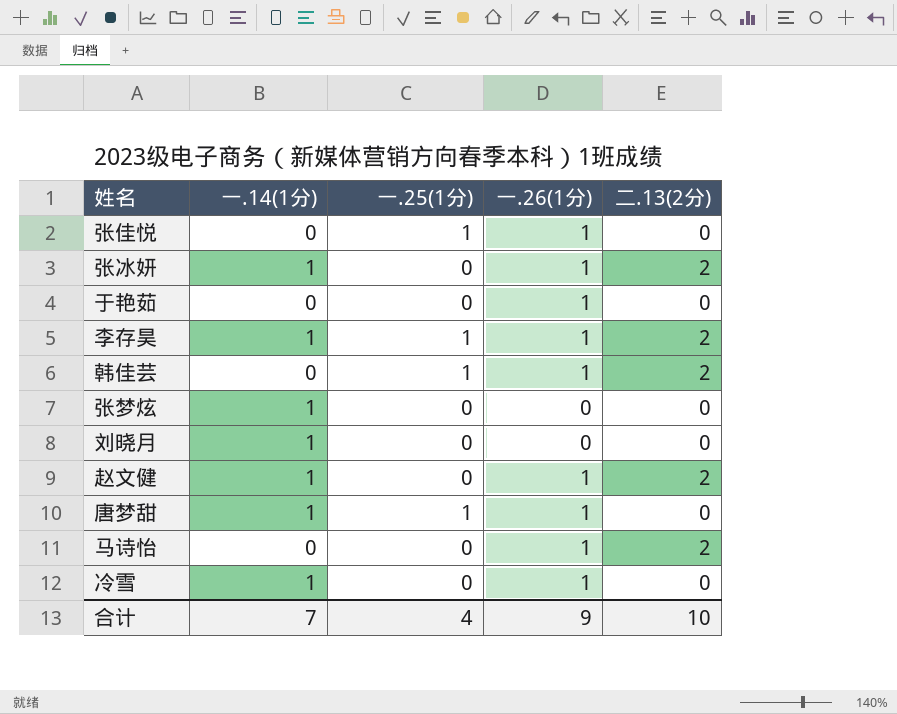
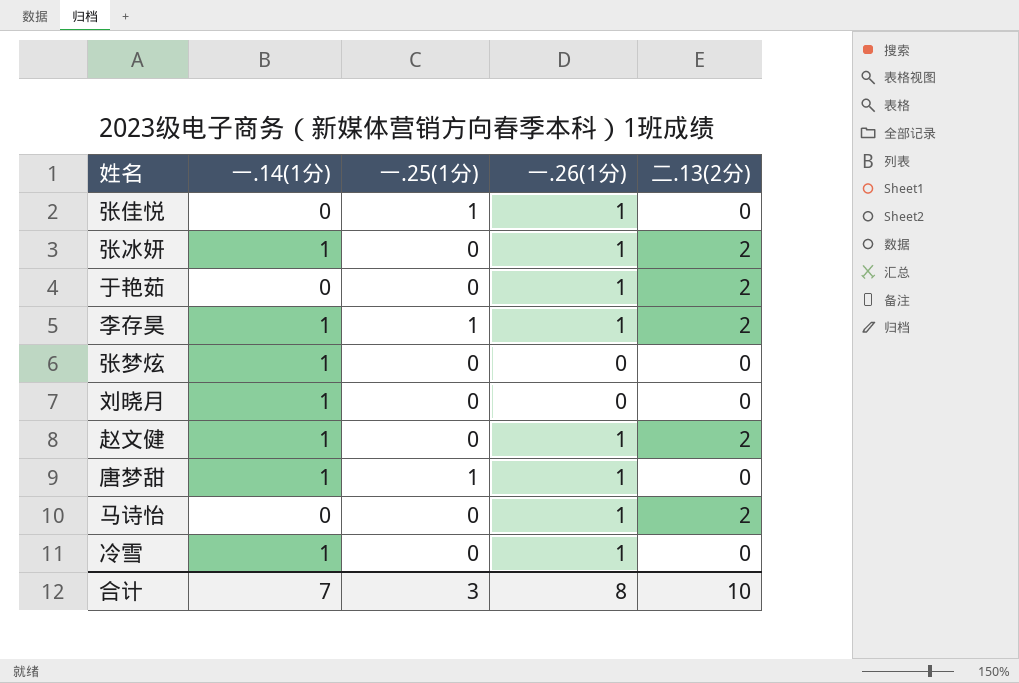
row 韩佳芸: 0 | 1 | 1 | 2 -> none
于艳茹 | 二.13(2分): 0 -> 2
合计 | 一.25(1分): 4 -> 3
合计 | 一.26(1分): 9 -> 8

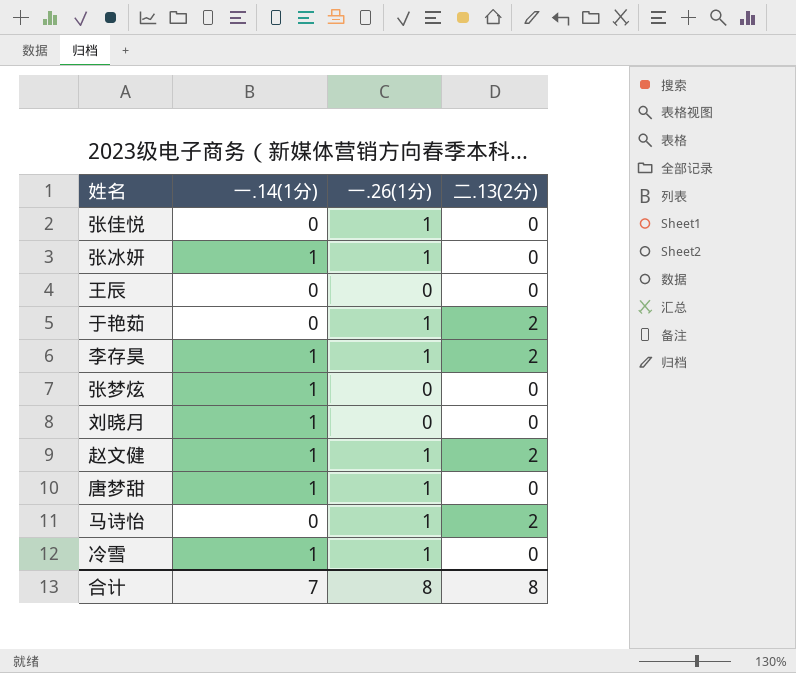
column 一.25(1分) | position: 3 -> none
张冰妍 | 二.13(2分): 2 -> 0
row 王辰: none -> 0 | 0 | 0
合计 | 二.13(2分): 10 -> 8

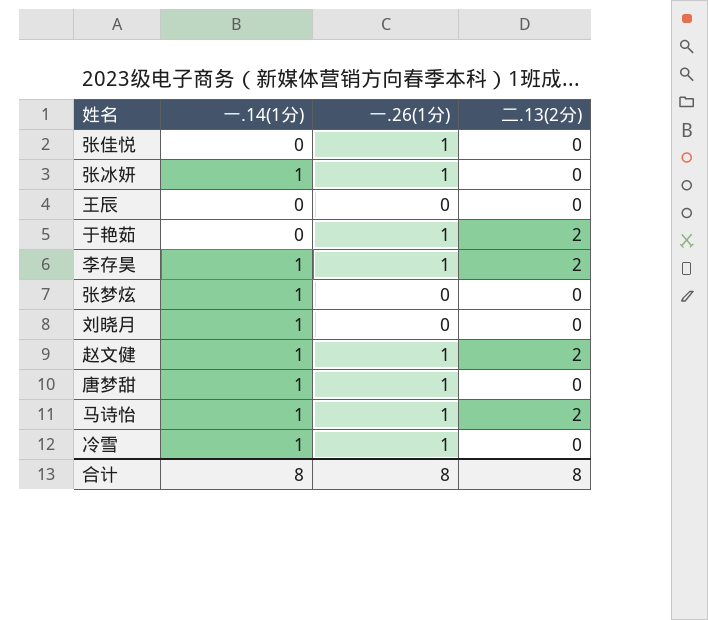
马诗怡 | 一.14(1分): 0 -> 1
合计 | 一.14(1分): 7 -> 8

